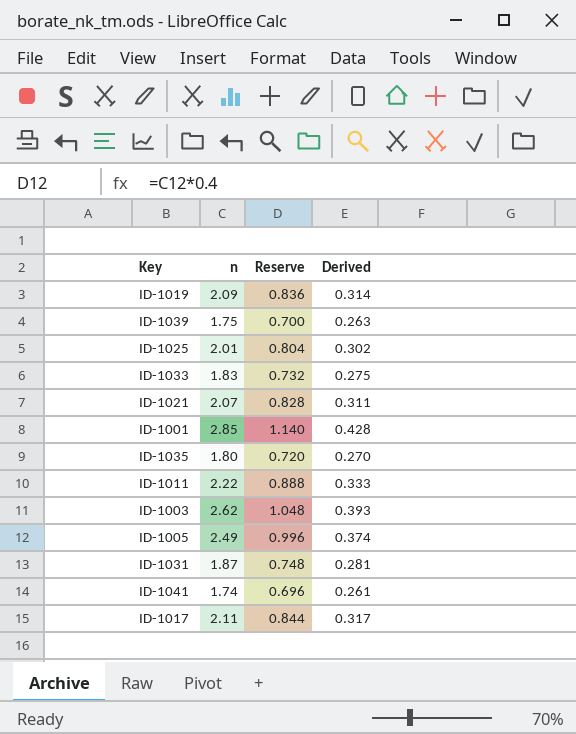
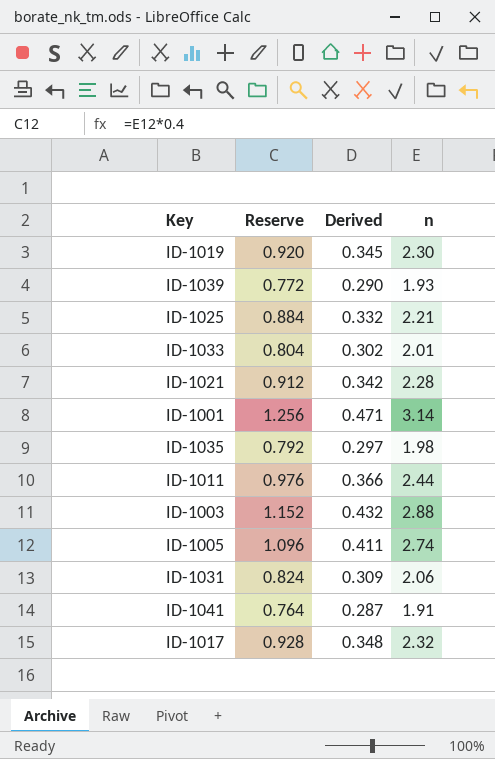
column n | position: 2 -> 4
ID-1019 | Reserve: 0.836 -> 0.920
ID-1019 | Derived: 0.314 -> 0.345
ID-1019 | n: 2.09 -> 2.30
ID-1039 | Reserve: 0.700 -> 0.772
ID-1039 | Derived: 0.263 -> 0.290
ID-1039 | n: 1.75 -> 1.93
ID-1025 | Reserve: 0.804 -> 0.884
ID-1025 | Derived: 0.302 -> 0.332
ID-1025 | n: 2.01 -> 2.21
ID-1033 | Reserve: 0.732 -> 0.804
ID-1033 | Derived: 0.275 -> 0.302
ID-1033 | n: 1.83 -> 2.01
ID-1021 | Reserve: 0.828 -> 0.912
ID-1021 | Derived: 0.311 -> 0.342
ID-1021 | n: 2.07 -> 2.28
ID-1001 | Reserve: 1.140 -> 1.256
ID-1001 | Derived: 0.428 -> 0.471
ID-1001 | n: 2.85 -> 3.14
ID-1035 | Reserve: 0.720 -> 0.792
ID-1035 | Derived: 0.270 -> 0.297
ID-1035 | n: 1.80 -> 1.98
ID-1011 | Reserve: 0.888 -> 0.976
ID-1011 | Derived: 0.333 -> 0.366
ID-1011 | n: 2.22 -> 2.44
ID-1003 | Reserve: 1.048 -> 1.152
ID-1003 | Derived: 0.393 -> 0.432
ID-1003 | n: 2.62 -> 2.88
ID-1005 | Reserve: 0.996 -> 1.096
ID-1005 | Derived: 0.374 -> 0.411
ID-1005 | n: 2.49 -> 2.74
ID-1031 | Reserve: 0.748 -> 0.824
ID-1031 | Derived: 0.281 -> 0.309
ID-1031 | n: 1.87 -> 2.06
ID-1041 | Reserve: 0.696 -> 0.764
ID-1041 | Derived: 0.261 -> 0.287
ID-1041 | n: 1.74 -> 1.91
ID-1017 | Reserve: 0.844 -> 0.928
ID-1017 | Derived: 0.317 -> 0.348
ID-1017 | n: 2.11 -> 2.32

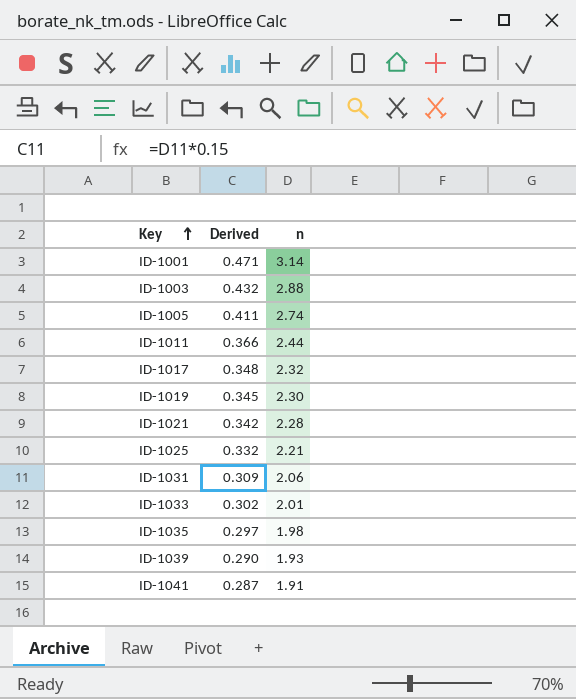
row order: none -> Key ascending
column Reserve | formula: [n] * 0.4 -> none

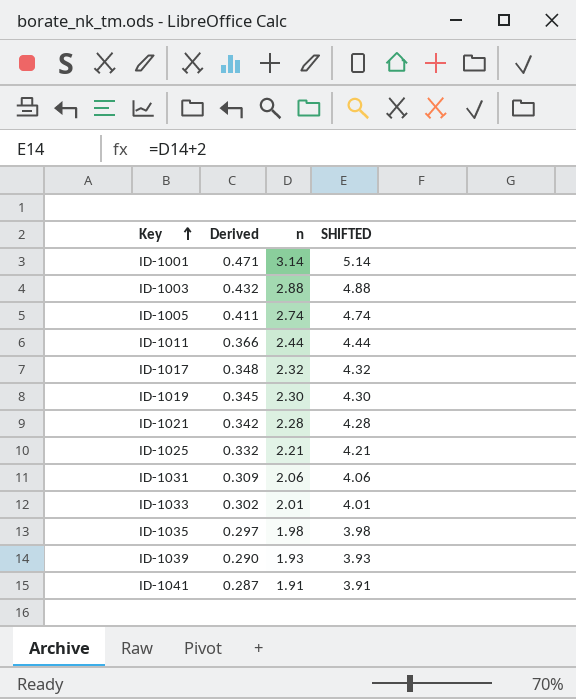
column SHIFTED | formula: none -> [n] + 2

